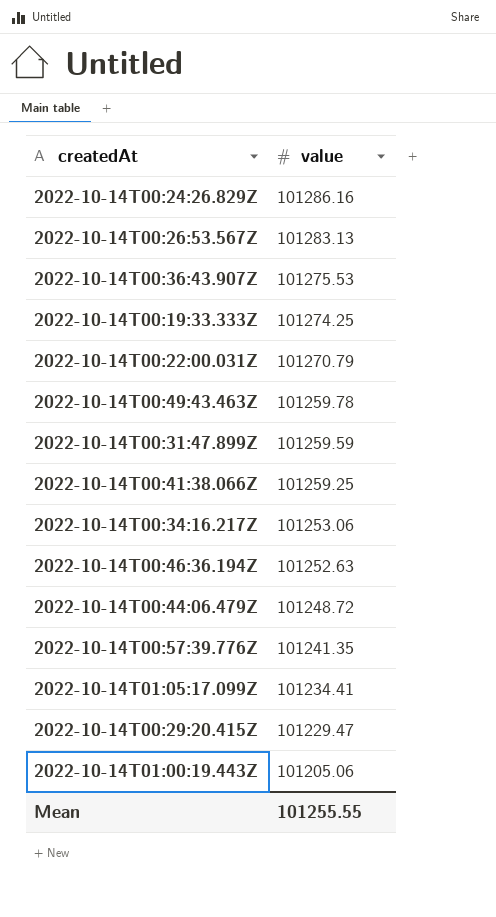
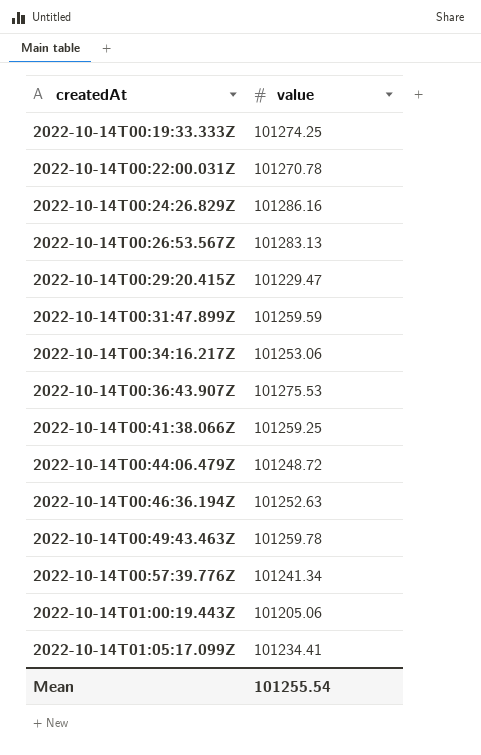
row order: value descending -> createdAt ascending
2022-10-14T00:22:00.031Z | value: 101270.79 -> 101270.78
2022-10-14T00:57:39.776Z | value: 101241.35 -> 101241.34
Mean | value: 101255.55 -> 101255.54

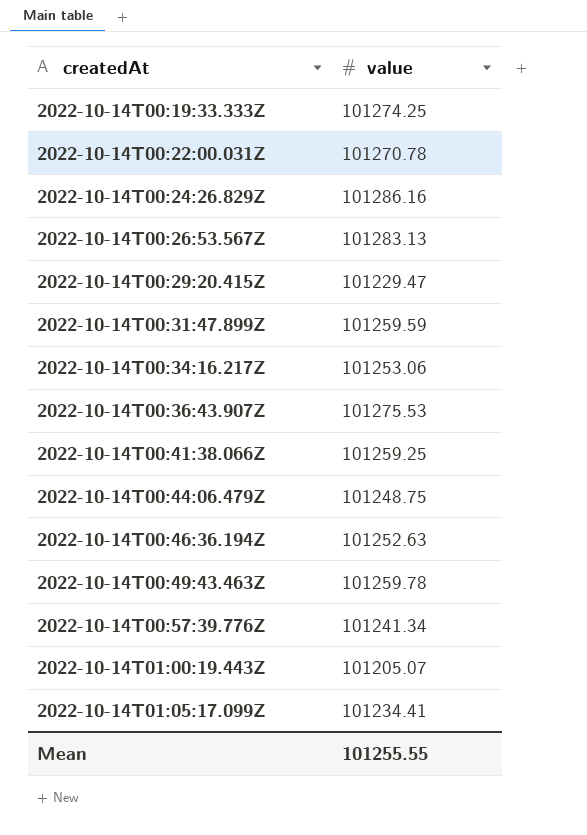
2022-10-14T00:44:06.479Z | value: 101248.72 -> 101248.75
2022-10-14T01:00:19.443Z | value: 101205.06 -> 101205.07
Mean | value: 101255.54 -> 101255.55

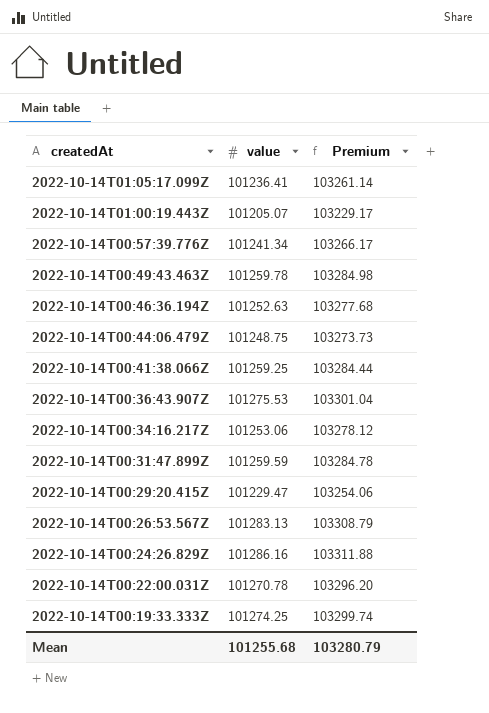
row order: createdAt ascending -> createdAt descending
column Premium | formula: none -> [value] * 1.02
2022-10-14T01:05:17.099Z | value: 101234.41 -> 101236.41
Mean | value: 101255.55 -> 101255.68

